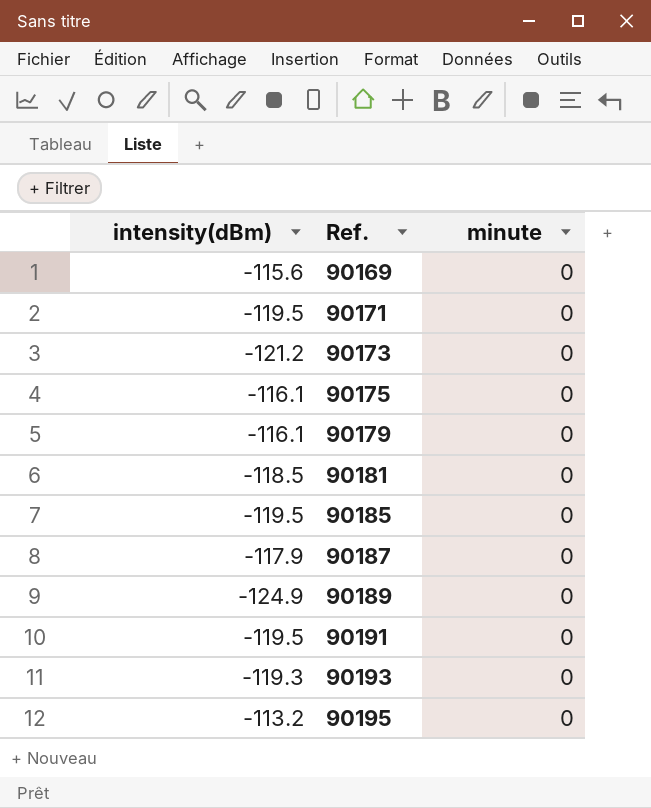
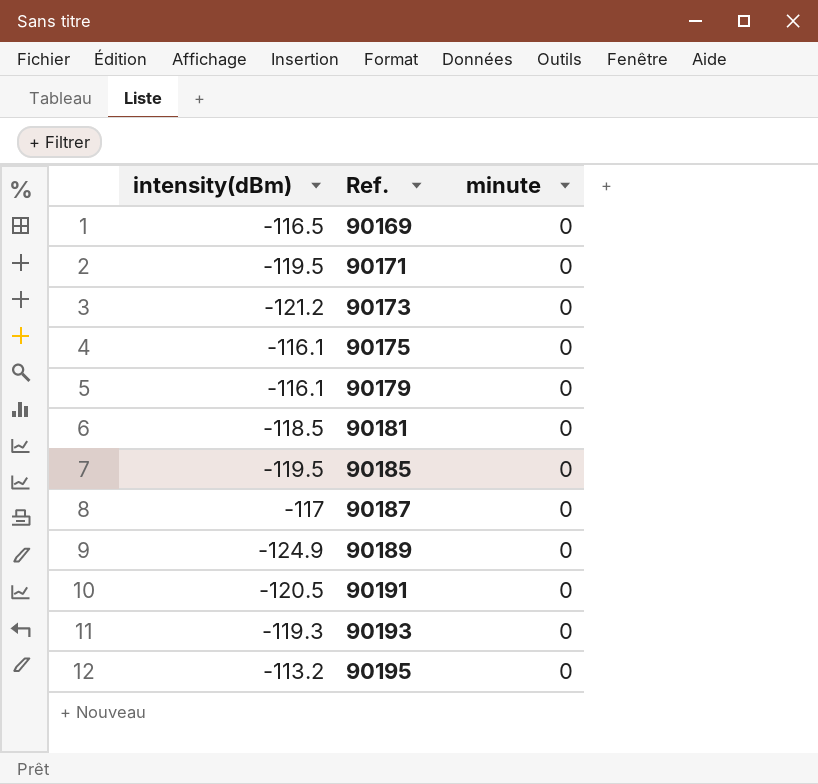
90169 | intensity(dBm): -115.6 -> -116.5
90187 | intensity(dBm): -117.9 -> -117
90191 | intensity(dBm): -119.5 -> -120.5

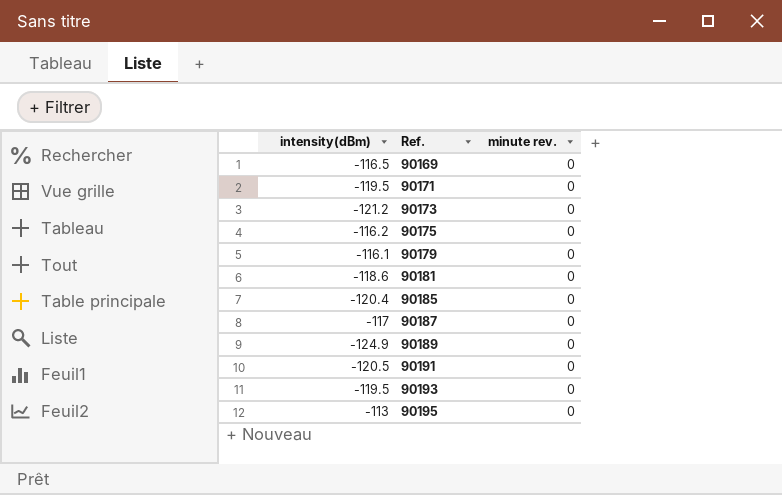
column name: minute -> minute rev.
90175 | intensity(dBm): -116.1 -> -116.2
90181 | intensity(dBm): -118.5 -> -118.6
90185 | intensity(dBm): -119.5 -> -120.4
90193 | intensity(dBm): -119.3 -> -119.5
90195 | intensity(dBm): -113.2 -> -113

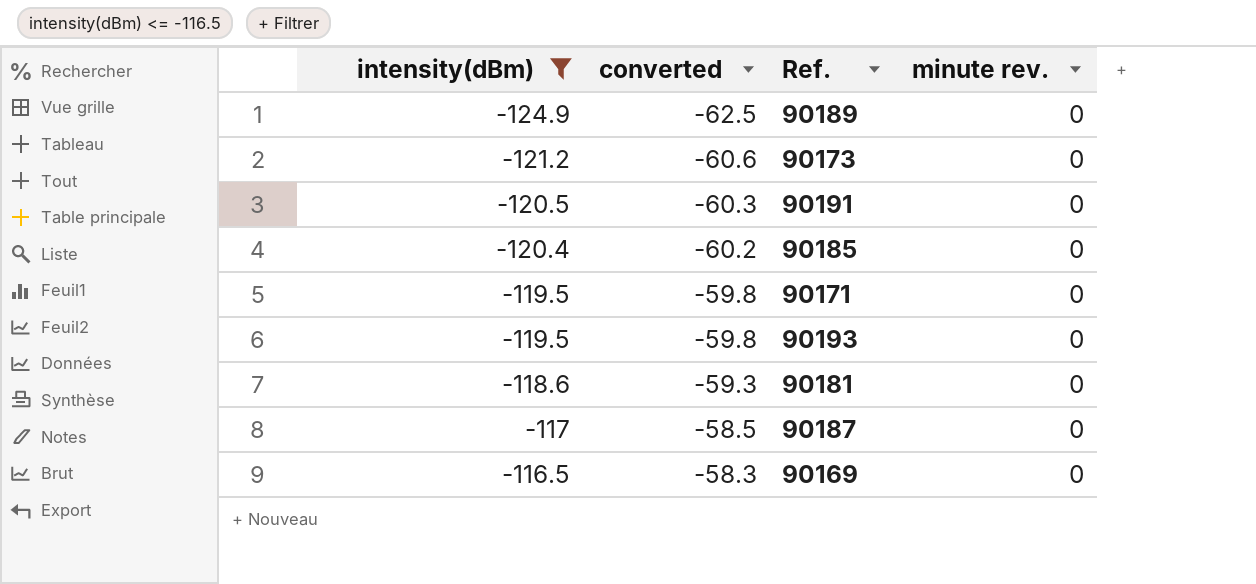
filter: none -> intensity(dBm) <= -116.5
row order: Ref. ascending -> intensity(dBm) ascending
column converted | formula: none -> [intensity(dBm)] * 0.5

